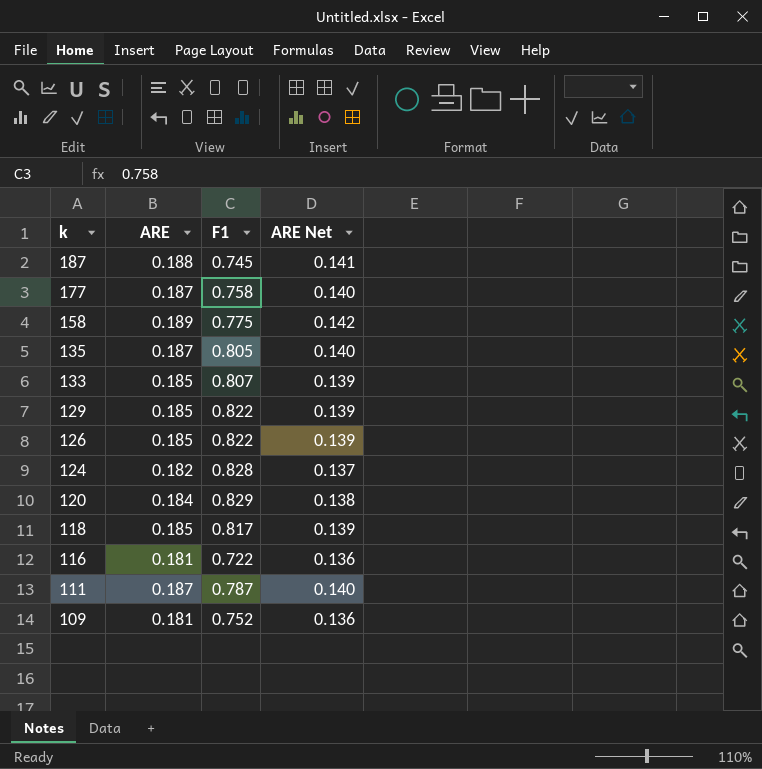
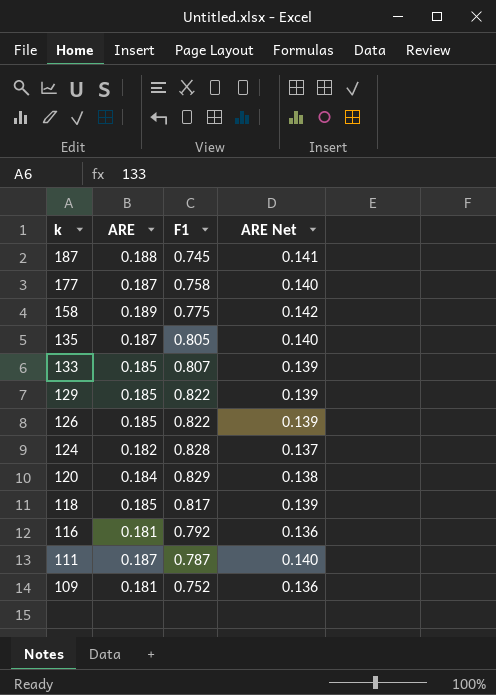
116 | F1: 0.722 -> 0.792

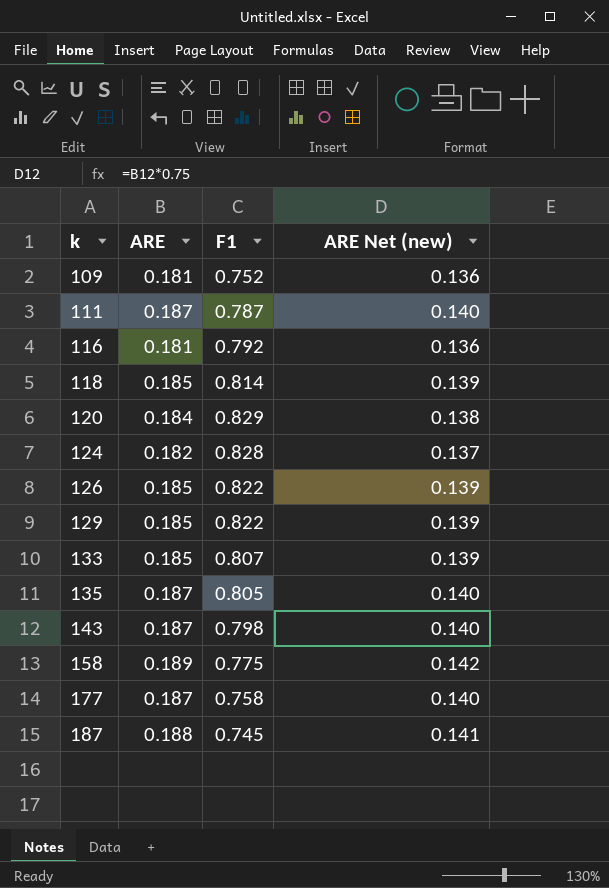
row order: k descending -> k ascending
column name: ARE Net -> ARE Net (new)
118 | F1: 0.817 -> 0.814
row 143: none -> 0.187 | 0.798 | 0.140

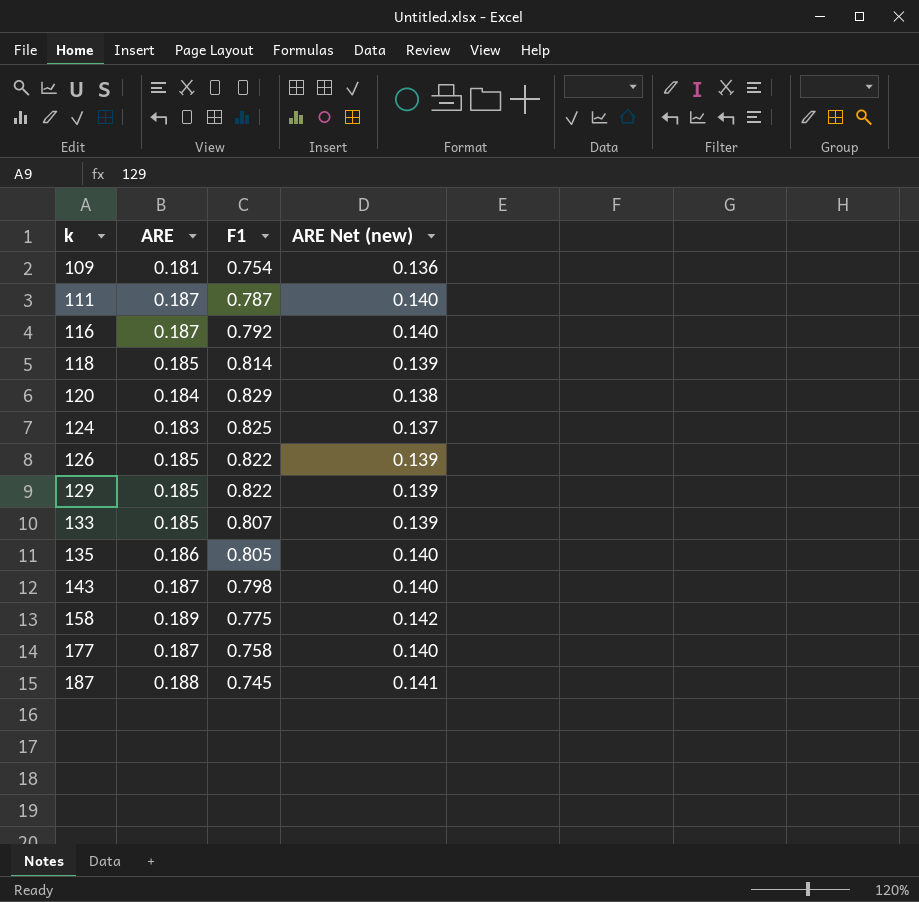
109 | F1: 0.752 -> 0.754
116 | ARE: 0.181 -> 0.187
116 | ARE Net (new): 0.136 -> 0.140
124 | ARE: 0.182 -> 0.183
124 | F1: 0.828 -> 0.825
135 | ARE: 0.187 -> 0.186

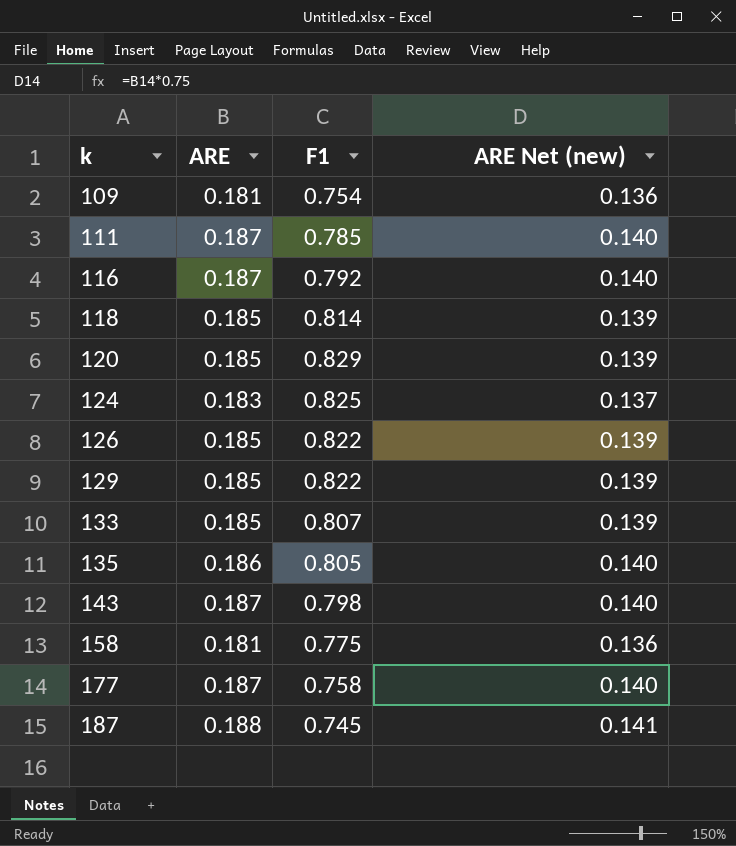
111 | F1: 0.787 -> 0.785
120 | ARE: 0.184 -> 0.185
120 | ARE Net (new): 0.138 -> 0.139
158 | ARE: 0.189 -> 0.181
158 | ARE Net (new): 0.142 -> 0.136

